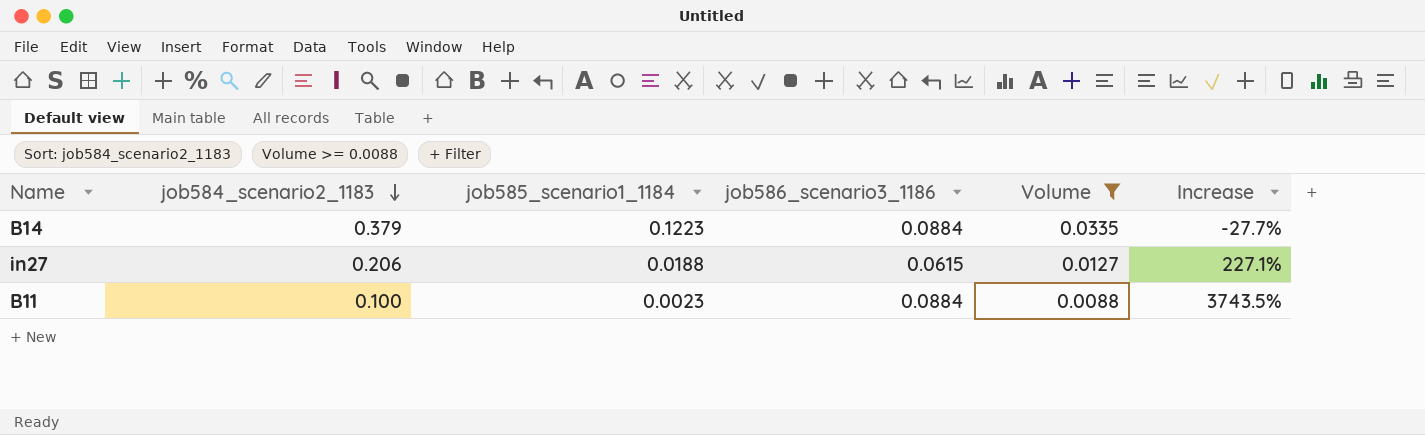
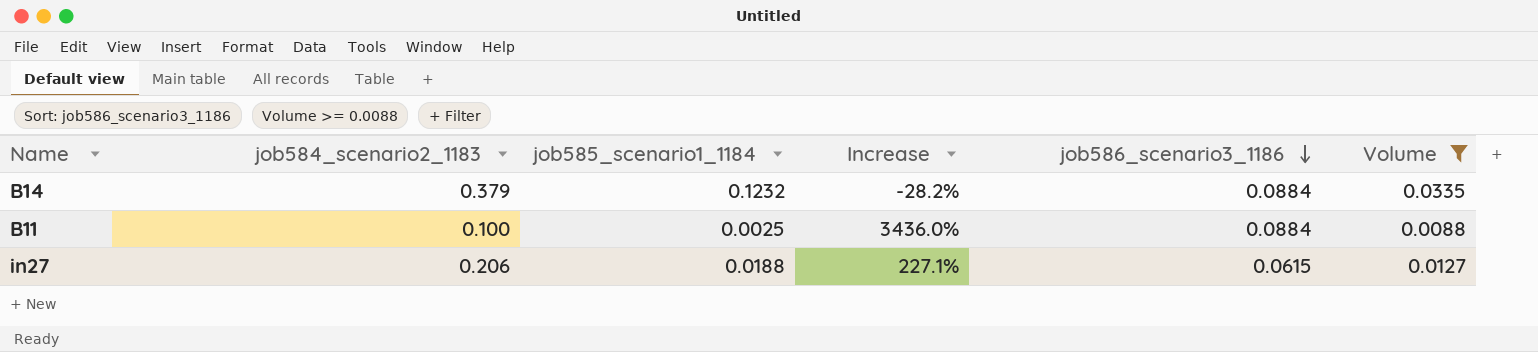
row order: job584_scenario2_1183 descending -> job586_scenario3_1186 descending
column Increase | position: 6 -> 4
B14 | job585_scenario1_1184: 0.1223 -> 0.1232
B14 | Increase: -27.7% -> -28.2%
B11 | job585_scenario1_1184: 0.0023 -> 0.0025
B11 | Increase: 3743.5% -> 3436.0%

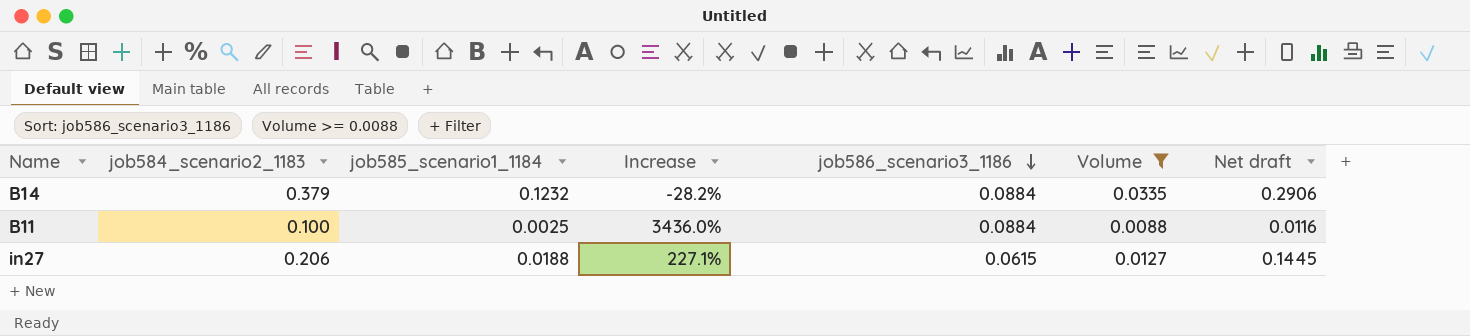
column Net draft | formula: none -> [job584_scenario2_1183] - [job586_scenario3_1186]

